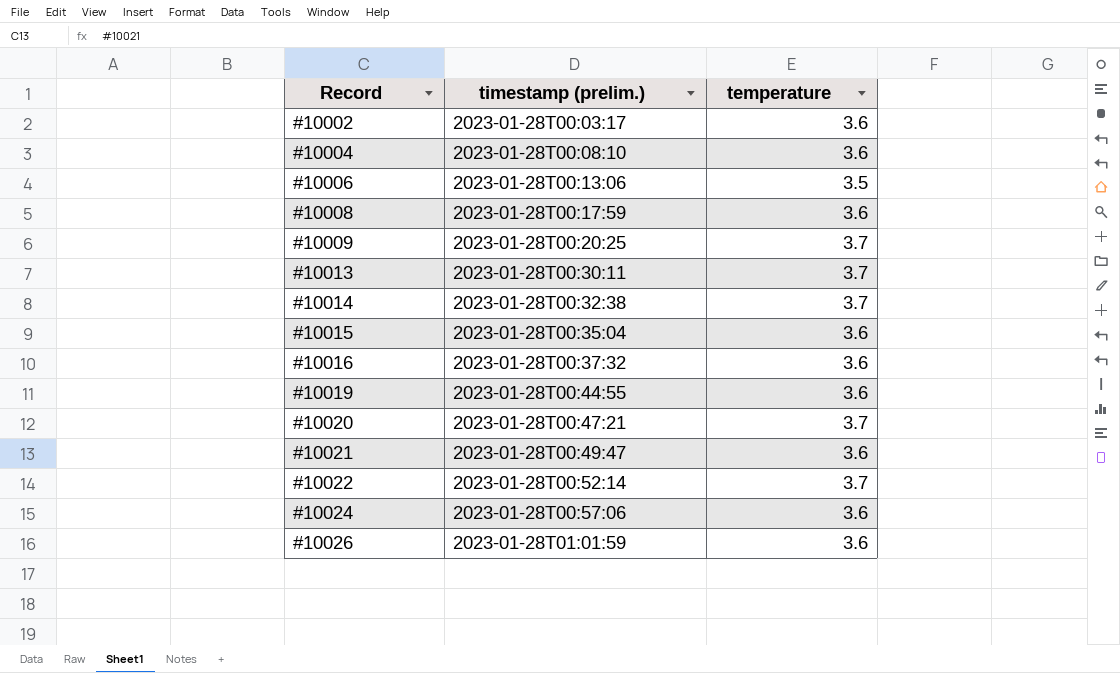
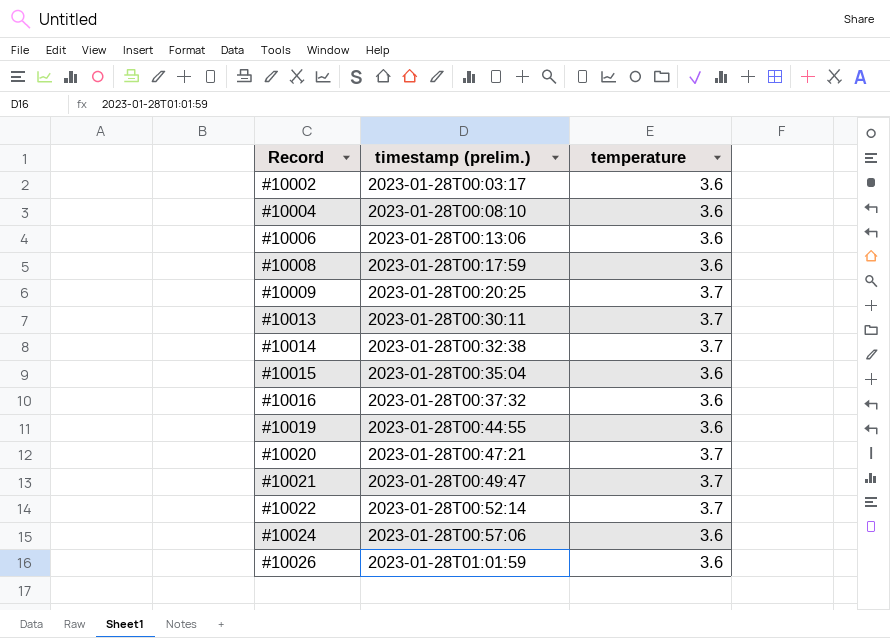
#10006 | temperature: 3.5 -> 3.6
#10021 | temperature: 3.6 -> 3.7

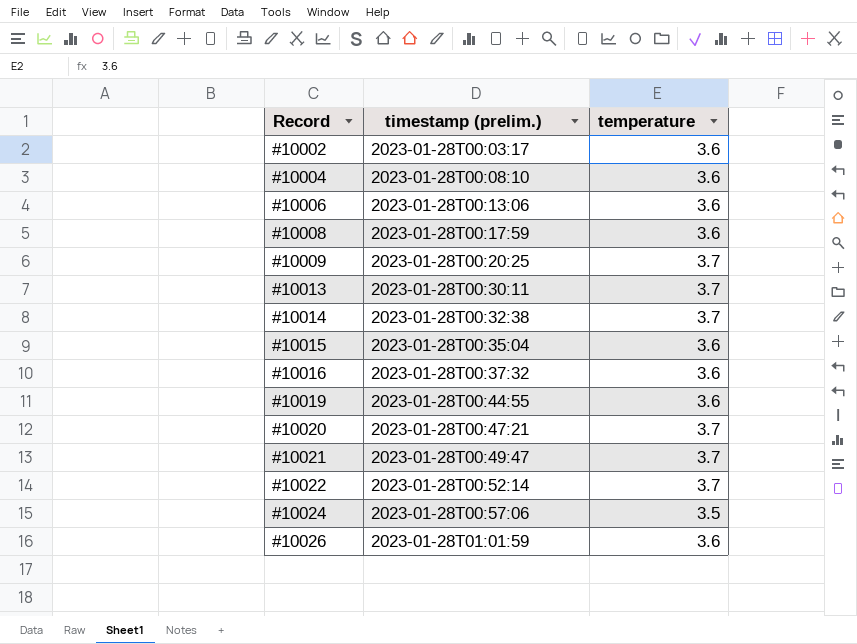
#10024 | temperature: 3.6 -> 3.5

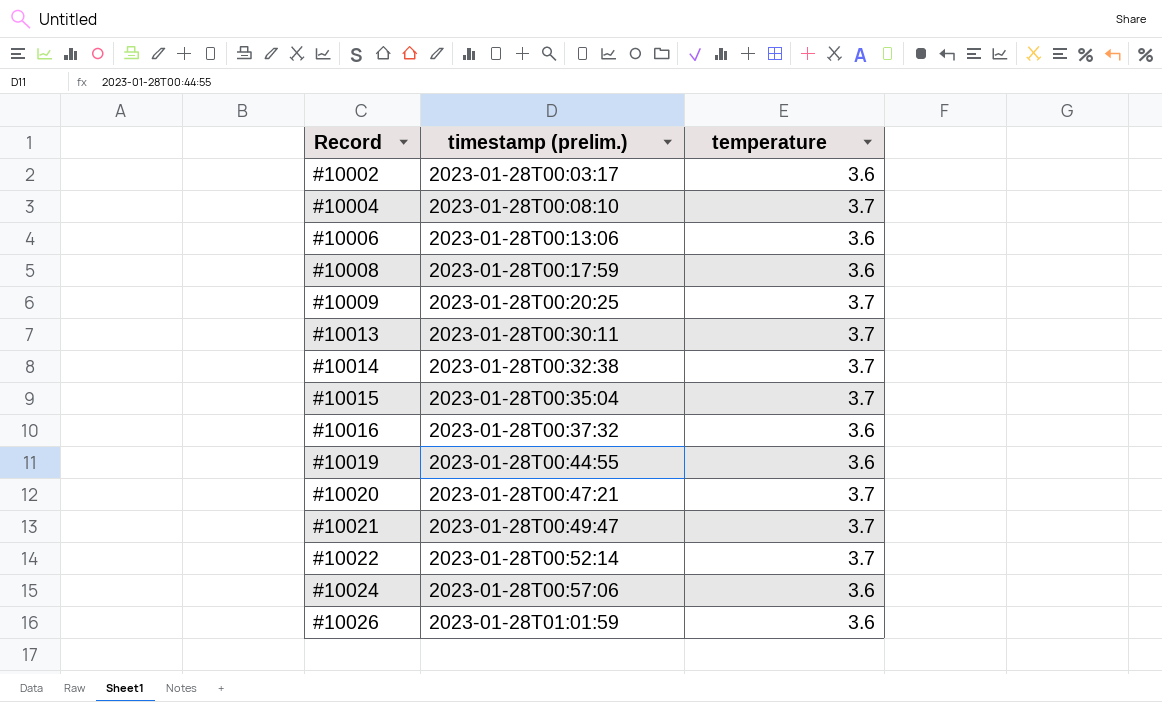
#10004 | temperature: 3.6 -> 3.7
#10015 | temperature: 3.6 -> 3.7
#10024 | temperature: 3.5 -> 3.6

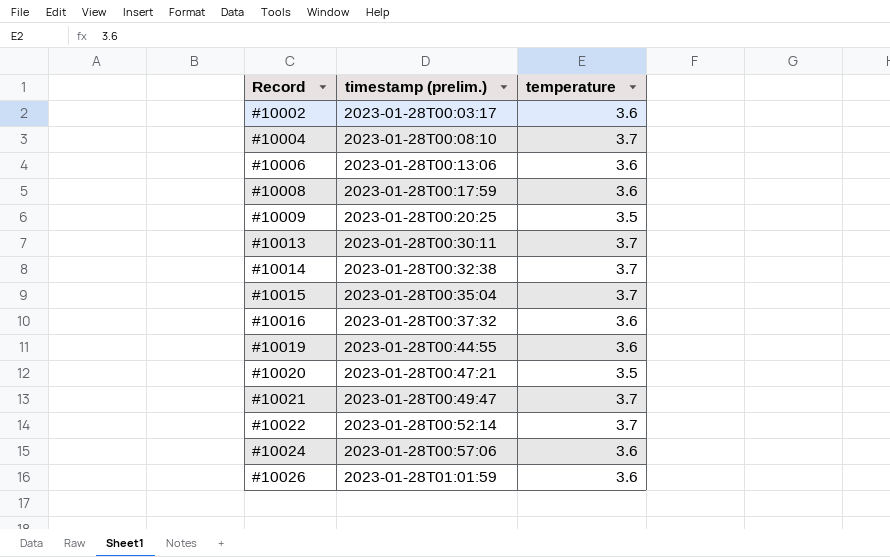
#10009 | temperature: 3.7 -> 3.5
#10020 | temperature: 3.7 -> 3.5

